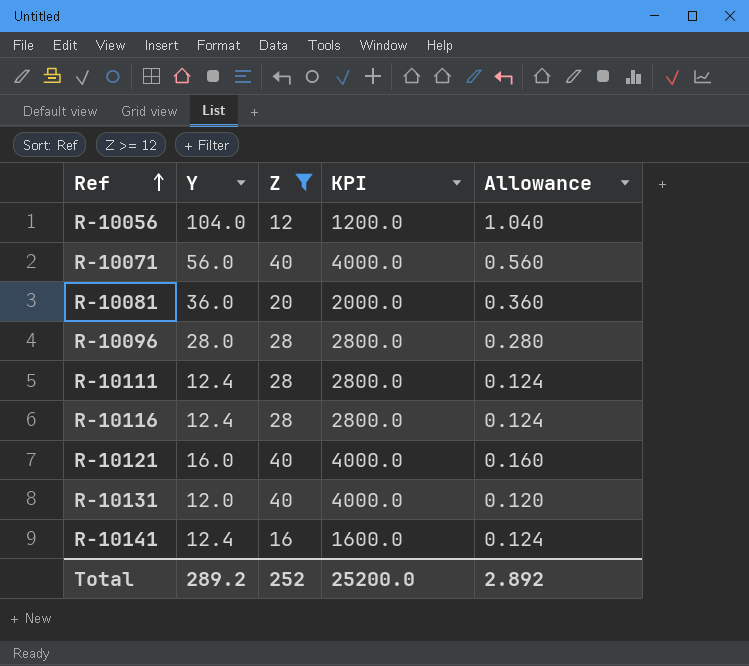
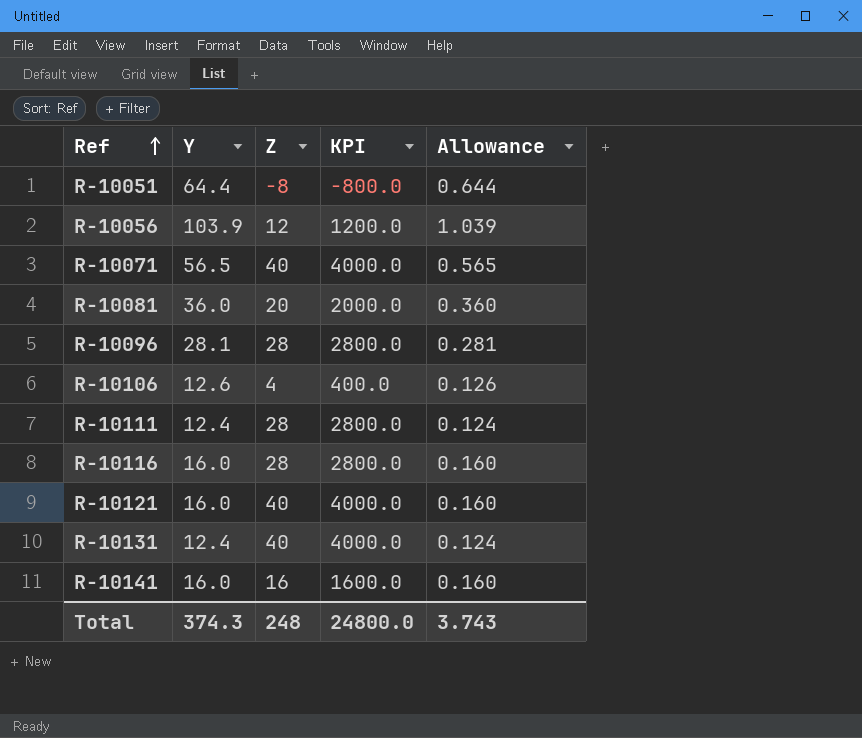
filter: Z >= 12 -> none
R-10056 | Y: 104.0 -> 103.9
R-10056 | Allowance: 1.040 -> 1.039
R-10071 | Y: 56.0 -> 56.5
R-10071 | Allowance: 0.560 -> 0.565
R-10096 | Y: 28.0 -> 28.1
R-10096 | Allowance: 0.280 -> 0.281
R-10116 | Y: 12.4 -> 16.0
R-10116 | Allowance: 0.124 -> 0.160
R-10131 | Y: 12.0 -> 12.4
R-10131 | Allowance: 0.120 -> 0.124
R-10141 | Y: 12.4 -> 16.0
R-10141 | Allowance: 0.124 -> 0.160
Total | Y: 289.2 -> 374.3
Total | Z: 252 -> 248
Total | KPI: 25200.0 -> 24800.0
Total | Allowance: 2.892 -> 3.743

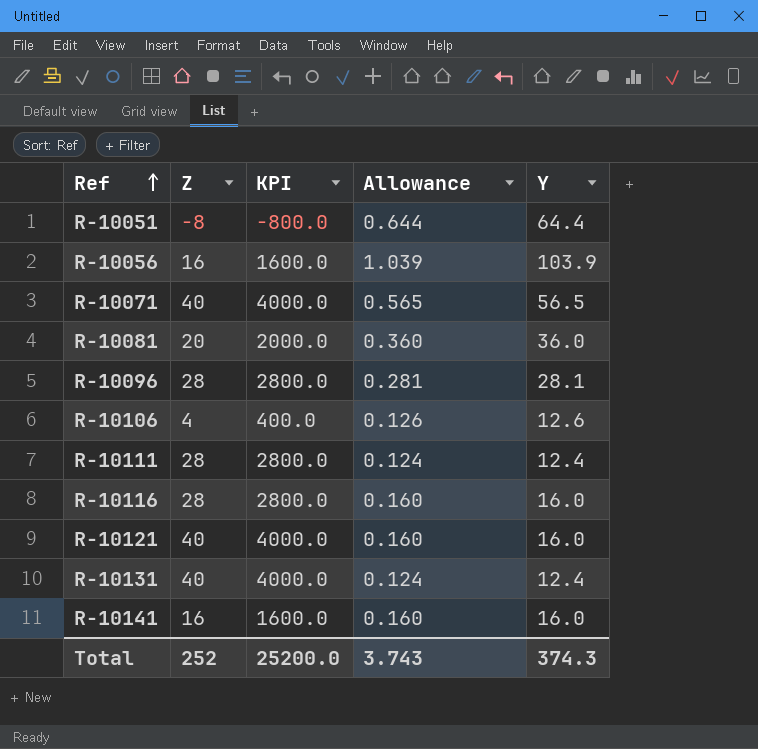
column Y | position: 2 -> 5
R-10056 | Z: 12 -> 16
R-10056 | KPI: 1200.0 -> 1600.0
Total | Z: 248 -> 252
Total | KPI: 24800.0 -> 25200.0

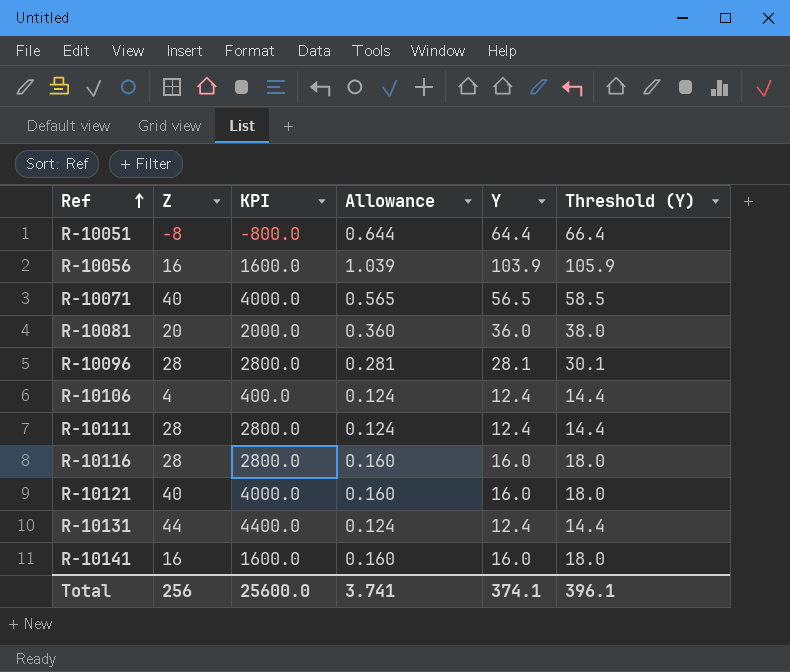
column Threshold (Y) | formula: none -> [Y] + 2
R-10106 | Allowance: 0.126 -> 0.124
R-10106 | Y: 12.6 -> 12.4
R-10131 | Z: 40 -> 44
R-10131 | KPI: 4000.0 -> 4400.0
Total | Z: 252 -> 256
Total | KPI: 25200.0 -> 25600.0
Total | Allowance: 3.743 -> 3.741
Total | Y: 374.3 -> 374.1

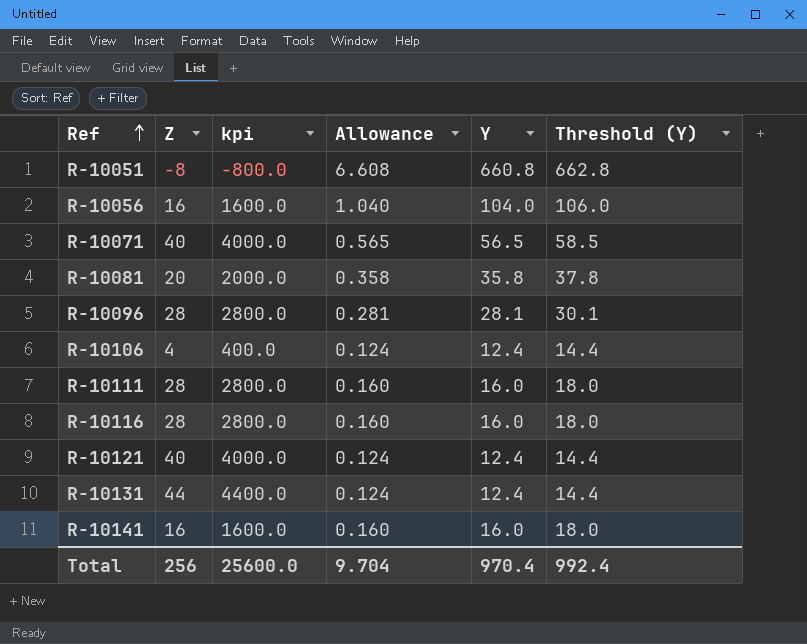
column name: KPI -> kpi
R-10051 | Allowance: 0.644 -> 6.608
R-10051 | Y: 64.4 -> 660.8
R-10051 | Threshold (Y): 66.4 -> 662.8
R-10056 | Allowance: 1.039 -> 1.040
R-10056 | Y: 103.9 -> 104.0
R-10056 | Threshold (Y): 105.9 -> 106.0
R-10081 | Allowance: 0.360 -> 0.358
R-10081 | Y: 36.0 -> 35.8
R-10081 | Threshold (Y): 38.0 -> 37.8
R-10111 | Allowance: 0.124 -> 0.160
R-10111 | Y: 12.4 -> 16.0
R-10111 | Threshold (Y): 14.4 -> 18.0
R-10121 | Allowance: 0.160 -> 0.124
R-10121 | Y: 16.0 -> 12.4
R-10121 | Threshold (Y): 18.0 -> 14.4
Total | Allowance: 3.741 -> 9.704
Total | Y: 374.1 -> 970.4
Total | Threshold (Y): 396.1 -> 992.4

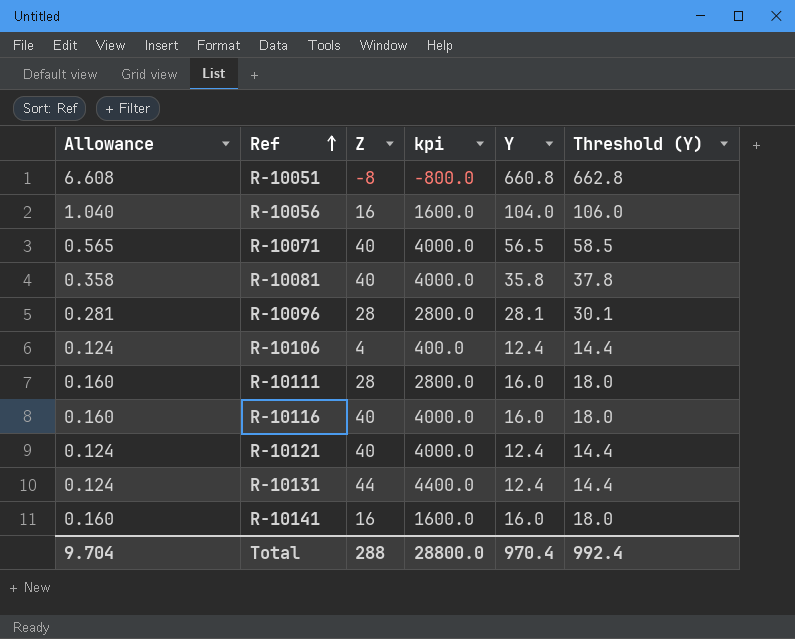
column Allowance | position: 4 -> 1
R-10081 | Z: 20 -> 40
R-10081 | kpi: 2000.0 -> 4000.0
R-10116 | Z: 28 -> 40
R-10116 | kpi: 2800.0 -> 4000.0
Total | Z: 256 -> 288
Total | kpi: 25600.0 -> 28800.0

